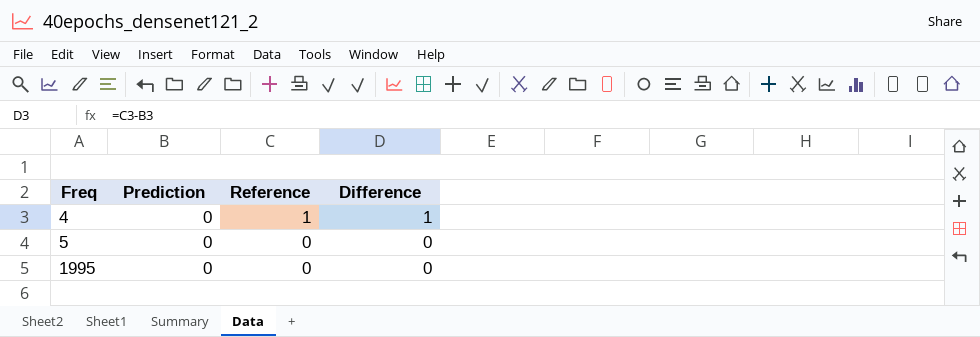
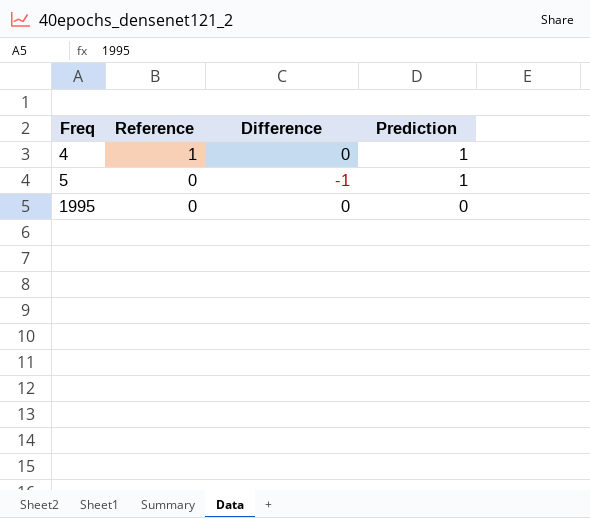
column Prediction | position: 2 -> 4
4 | Difference: 1 -> 0
4 | Prediction: 0 -> 1
5 | Difference: 0 -> -1
5 | Prediction: 0 -> 1

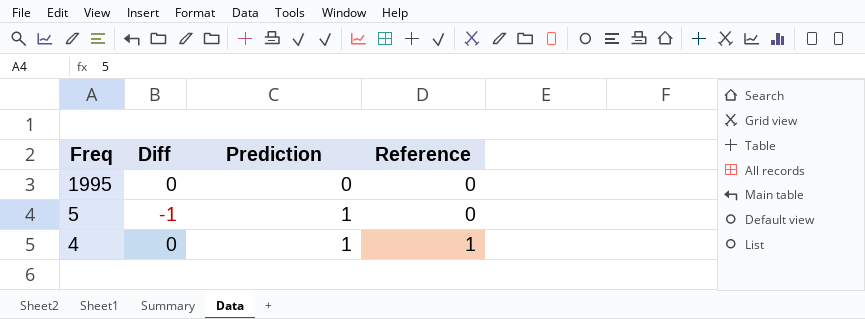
row order: Freq ascending -> Freq descending
column name: Difference -> Diff
column Reference | position: 2 -> 4

